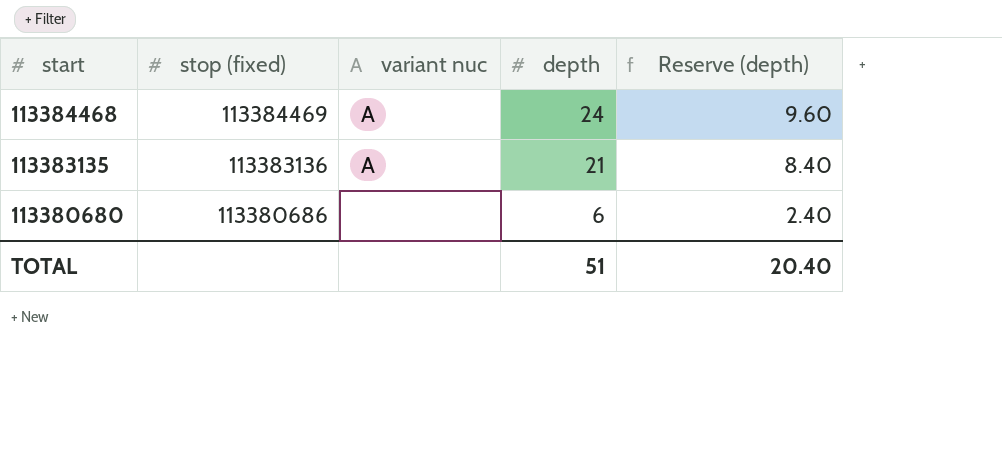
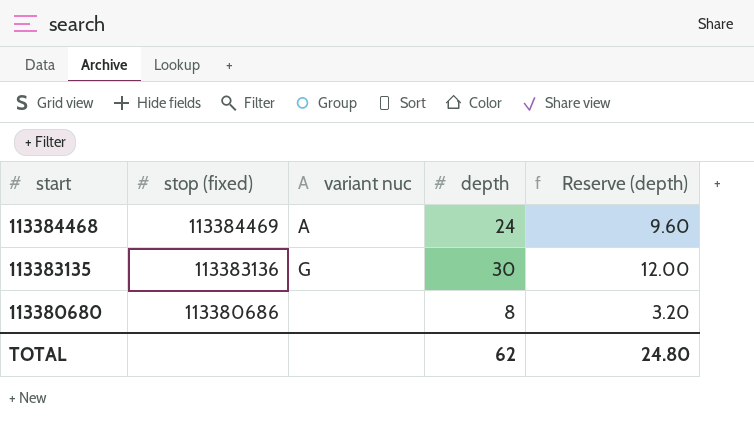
113383135 | variant nuc: A -> G
113383135 | depth: 21 -> 30
113383135 | Reserve (depth): 8.40 -> 12.00
113380680 | depth: 6 -> 8
113380680 | Reserve (depth): 2.40 -> 3.20
TOTAL | depth: 51 -> 62
TOTAL | Reserve (depth): 20.40 -> 24.80

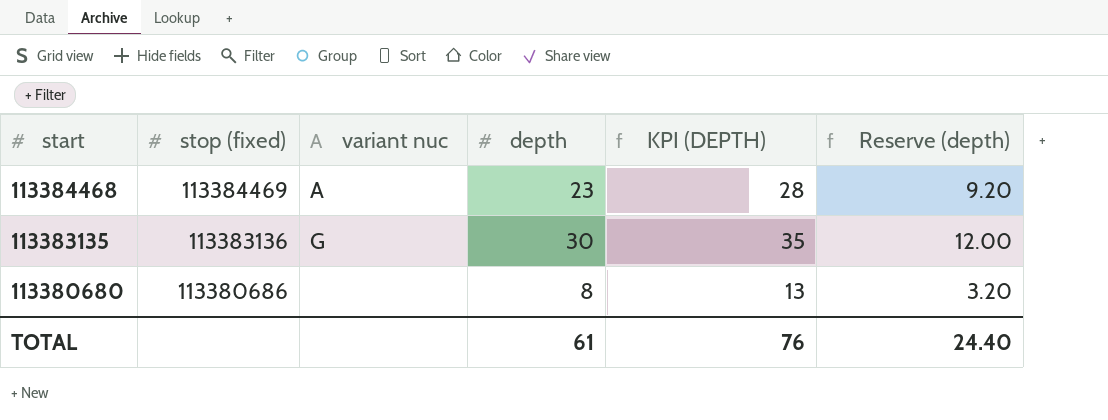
column KPI (DEPTH) | formula: none -> [depth] + 5
113384468 | depth: 24 -> 23
113384468 | Reserve (depth): 9.60 -> 9.20
TOTAL | depth: 62 -> 61
TOTAL | Reserve (depth): 24.80 -> 24.40

